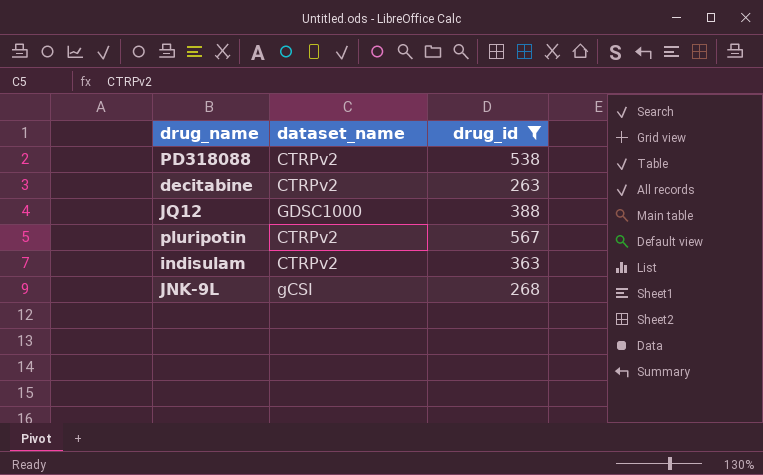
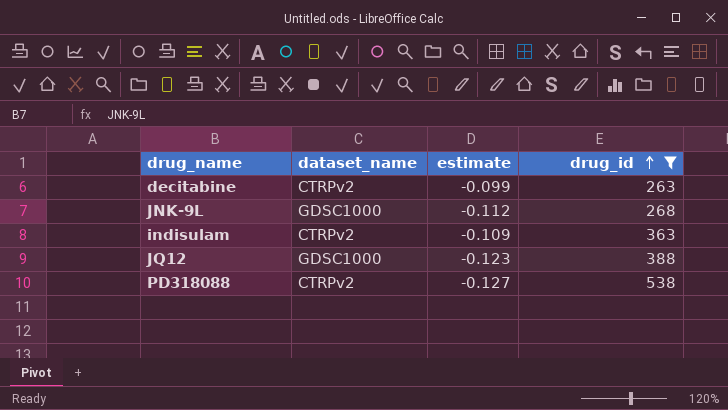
row order: none -> drug_id ascending
column estimate | position: none -> 3
row pluripotin: CTRPv2 | 567 -> none
JNK-9L | dataset_name: gCSI -> GDSC1000

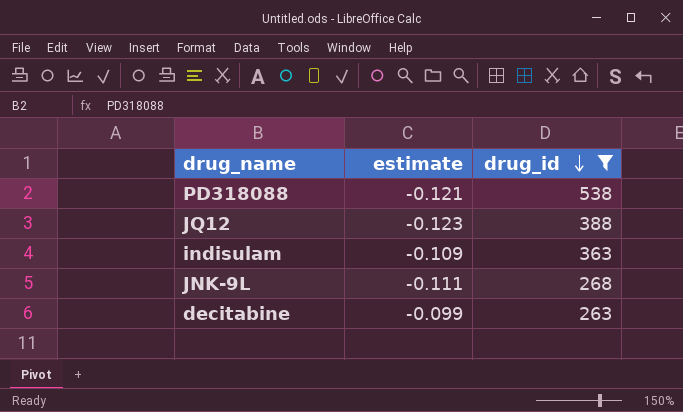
row order: drug_id ascending -> drug_id descending
column dataset_name | position: 2 -> none
PD318088 | estimate: -0.127 -> -0.121
JNK-9L | estimate: -0.112 -> -0.111

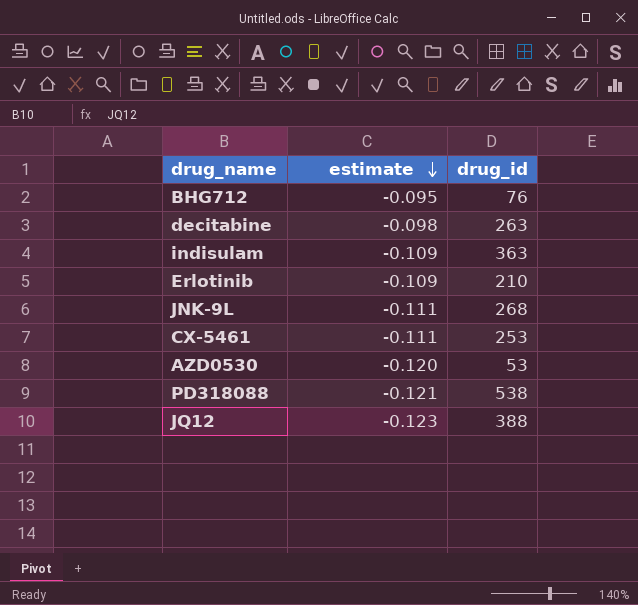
filter: drug_id >= 263 -> none
row order: drug_id descending -> estimate descending
decitabine | estimate: -0.099 -> -0.098

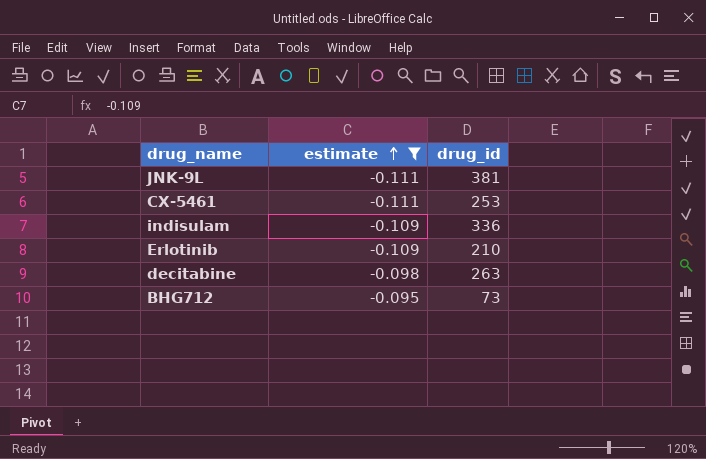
filter: none -> estimate >= -0.111
row order: estimate descending -> estimate ascending
JNK-9L | drug_id: 268 -> 381
indisulam | drug_id: 363 -> 336
BHG712 | drug_id: 76 -> 73

